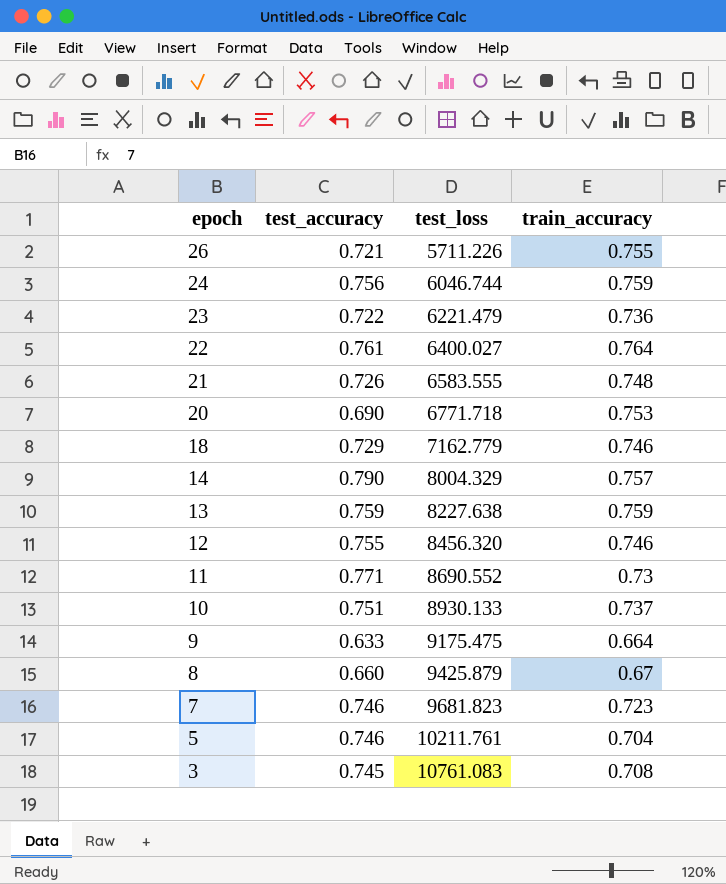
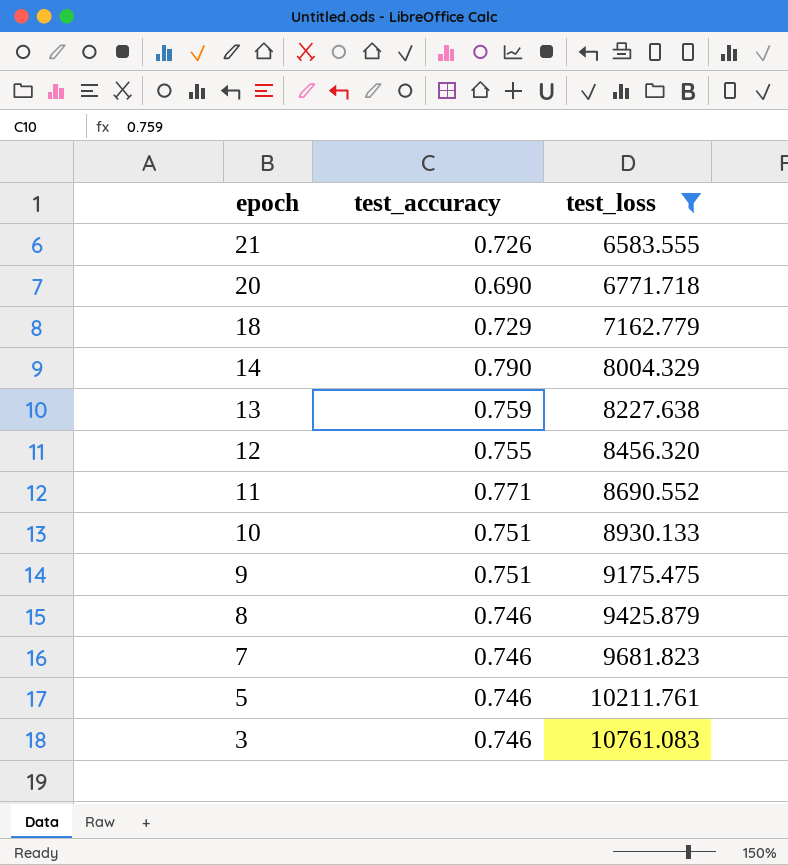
filter: none -> test_loss >= 6583.555
column train_accuracy | position: 4 -> none
9 | test_accuracy: 0.633 -> 0.751
8 | test_accuracy: 0.660 -> 0.746
3 | test_accuracy: 0.745 -> 0.746

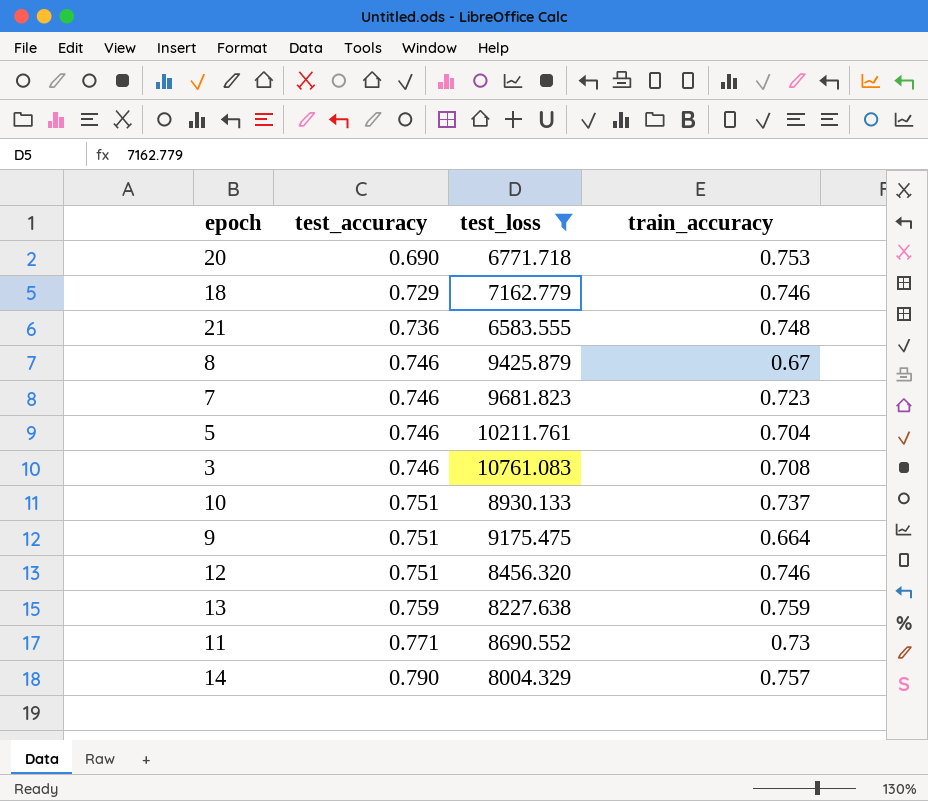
row order: epoch descending -> test_accuracy ascending
column train_accuracy | position: none -> 4
21 | test_accuracy: 0.726 -> 0.736
12 | test_accuracy: 0.755 -> 0.751

